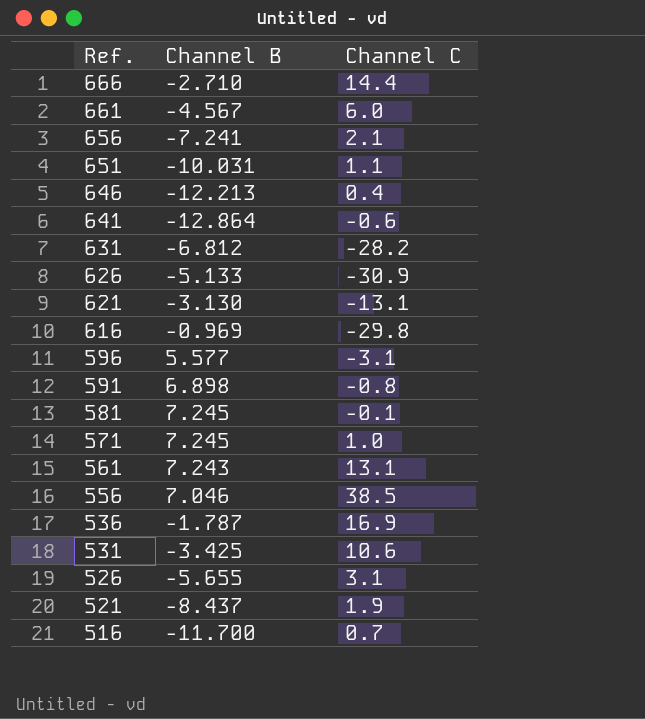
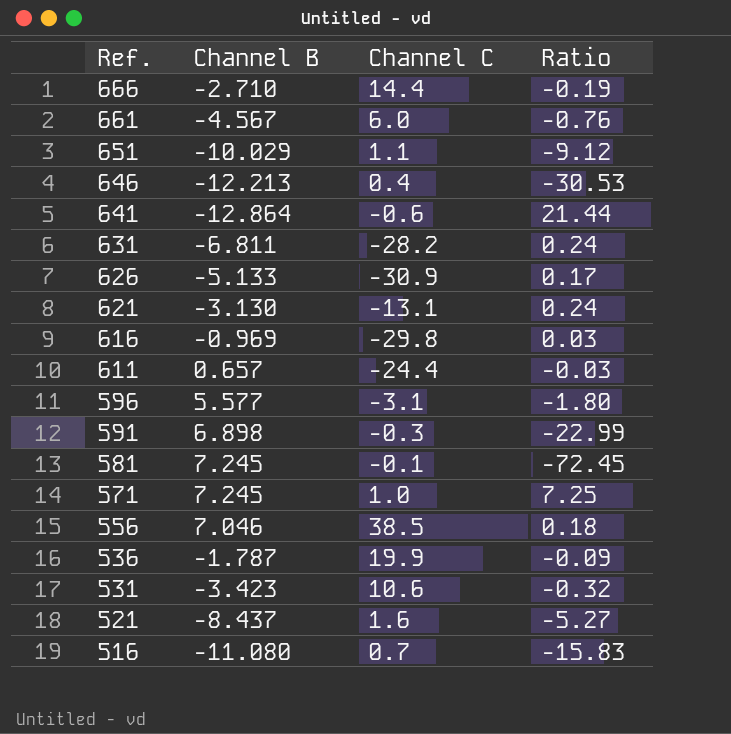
column Ratio | formula: none -> [Channel B] / [Channel C]
row 656: -7.241 | 2.1 -> none
row 561: 7.243 | 13.1 -> none
row 526: -5.655 | 3.1 -> none
651 | Channel B: -10.031 -> -10.029
631 | Channel B: -6.812 -> -6.811
row 611: none -> 0.657 | -24.4 | -0.03
591 | Channel C: -0.8 -> -0.3
536 | Channel C: 16.9 -> 19.9
531 | Channel B: -3.425 -> -3.423
521 | Channel C: 1.9 -> 1.6
516 | Channel B: -11.700 -> -11.080

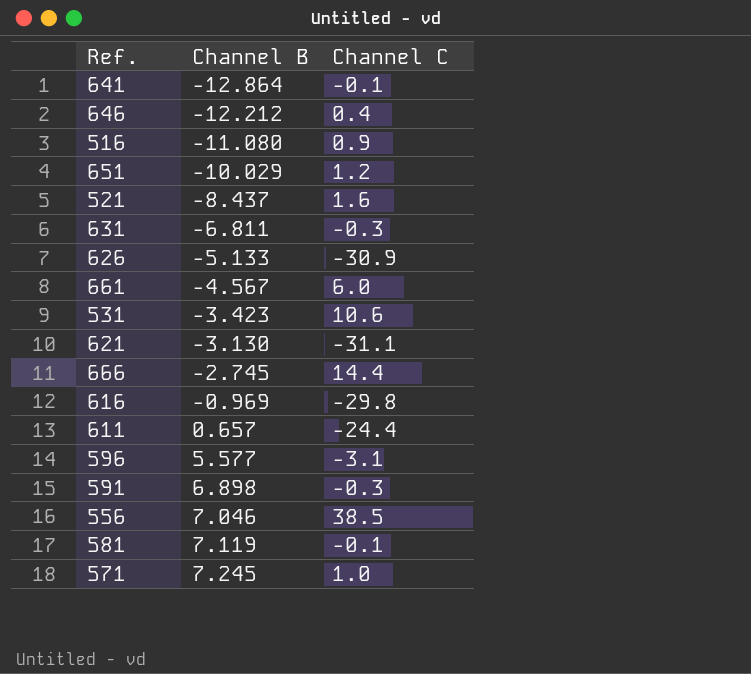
row order: Ref. descending -> Channel B ascending
column Ratio | formula: [Channel B] / [Channel C] -> none
row 536: -1.787 | 19.9 | -0.09 -> none
641 | Channel C: -0.6 -> -0.1
646 | Channel B: -12.213 -> -12.212
516 | Channel C: 0.7 -> 0.9
651 | Channel C: 1.1 -> 1.2
631 | Channel C: -28.2 -> -0.3
621 | Channel C: -13.1 -> -31.1
666 | Channel B: -2.710 -> -2.745
581 | Channel B: 7.245 -> 7.119

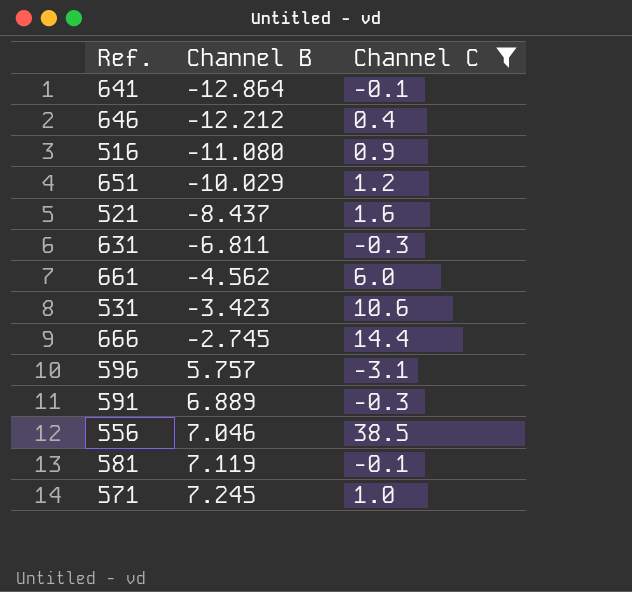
filter: none -> Channel C >= -3.1
661 | Channel B: -4.567 -> -4.562
596 | Channel B: 5.577 -> 5.757
591 | Channel B: 6.898 -> 6.889

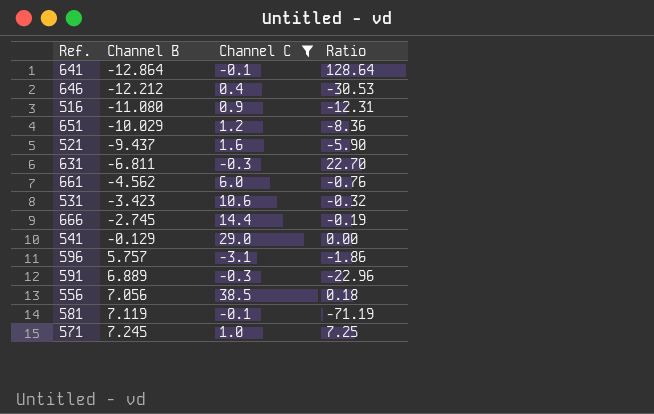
column Ratio | formula: none -> [Channel B] / [Channel C]
521 | Channel B: -8.437 -> -9.437
row 541: none -> -0.129 | 29.0 | 0.00
556 | Channel B: 7.046 -> 7.056

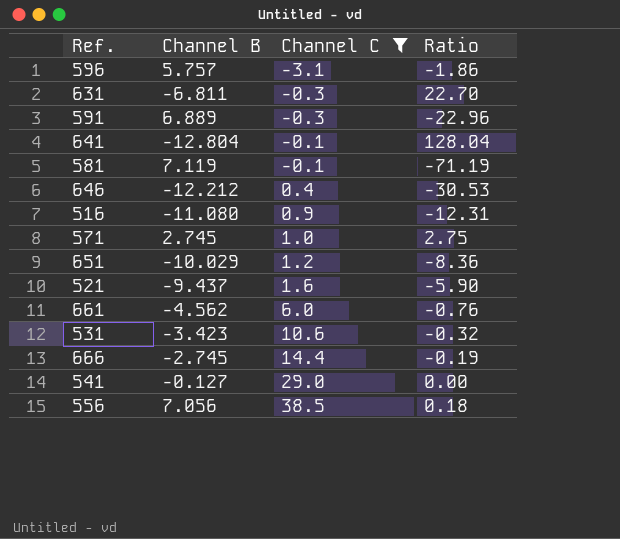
row order: Channel B ascending -> Channel C ascending
641 | Channel B: -12.864 -> -12.804
641 | Ratio: 128.64 -> 128.04
571 | Channel B: 7.245 -> 2.745
571 | Ratio: 7.25 -> 2.75
541 | Channel B: -0.129 -> -0.127

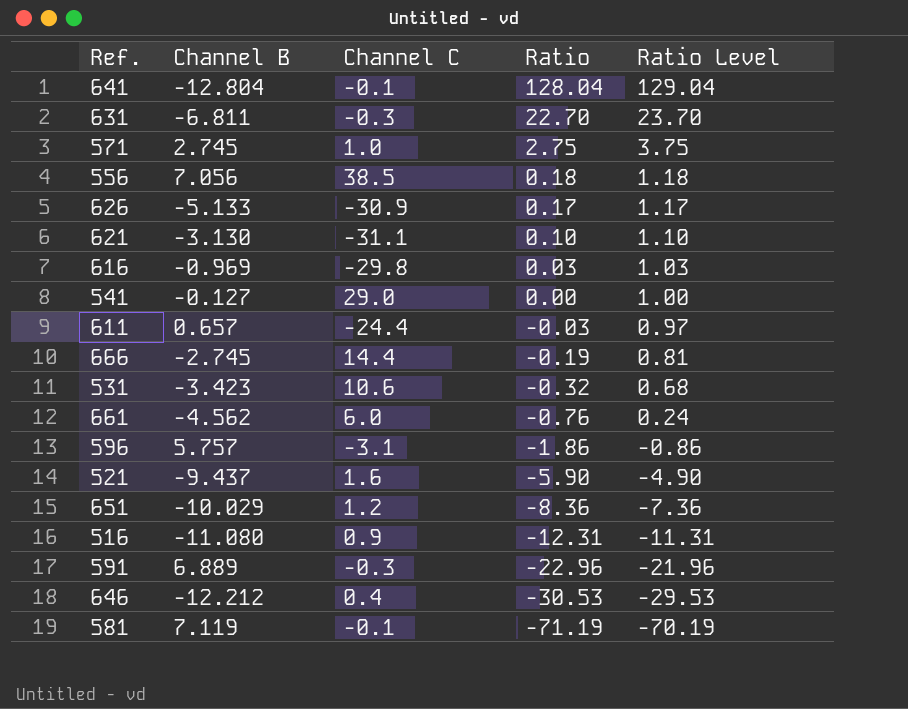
filter: Channel C >= -3.1 -> none
row order: Channel C ascending -> Ratio descending
column Ratio Level | formula: none -> [Ratio] + 1

